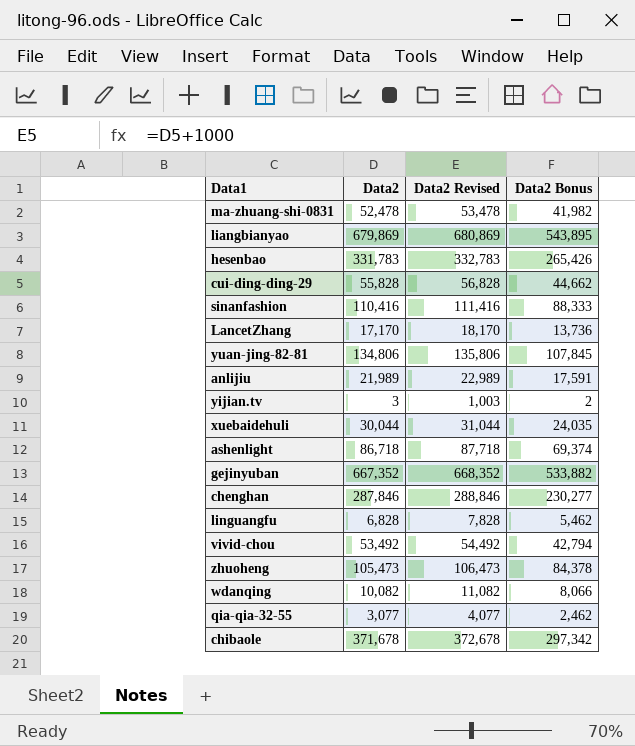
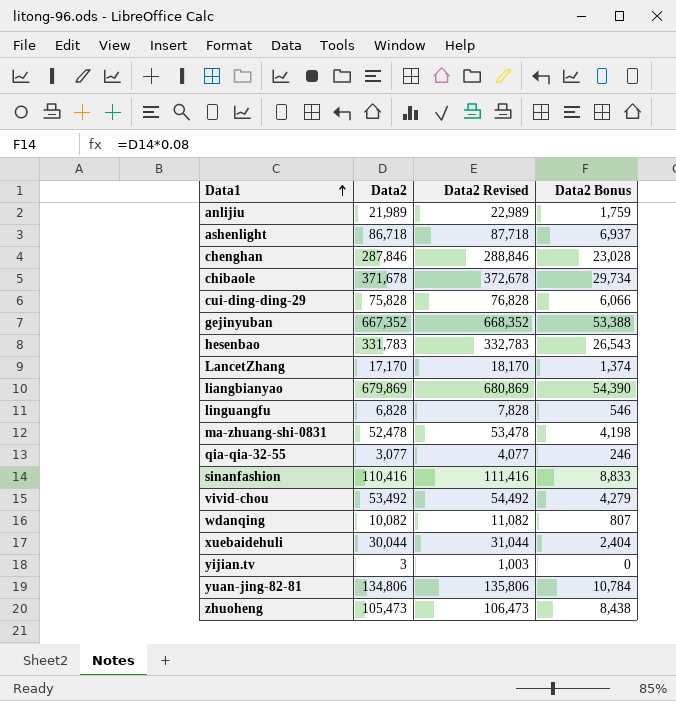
row order: none -> Data1 ascending
column Data2 Bonus | formula: [Data2] * 0.8 -> [Data2] * 0.08
cui-ding-ding-29 | Data2: 55,828 -> 75,828
cui-ding-ding-29 | Data2 Revised: 56,828 -> 76,828

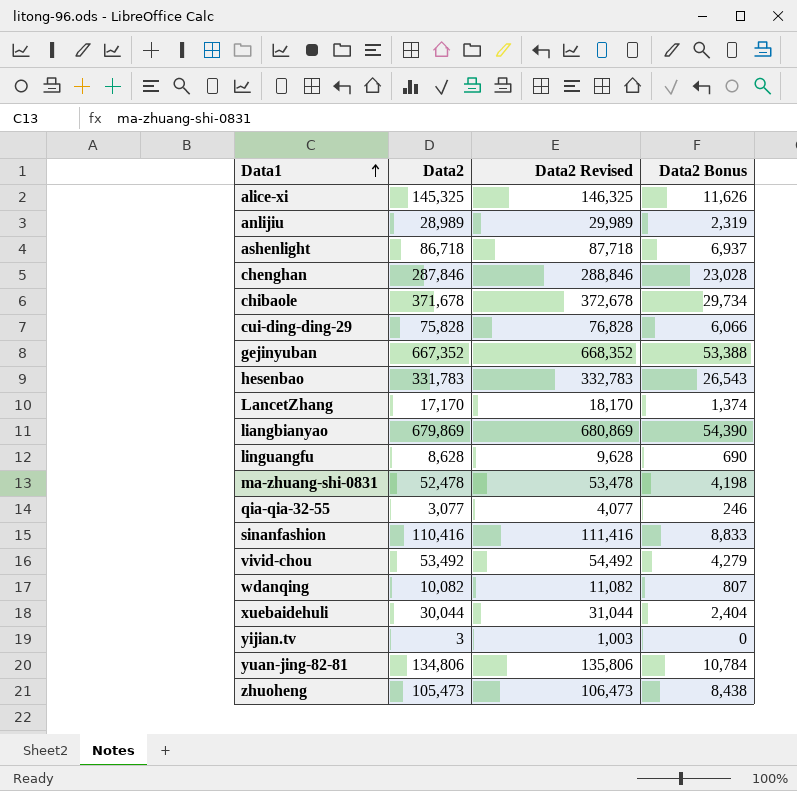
row alice-xi: none -> 145,325 | 146,325 | 11,626
anlijiu | Data2: 21,989 -> 28,989
anlijiu | Data2 Revised: 22,989 -> 29,989
anlijiu | Data2 Bonus: 1,759 -> 2,319
linguangfu | Data2: 6,828 -> 8,628
linguangfu | Data2 Revised: 7,828 -> 9,628
linguangfu | Data2 Bonus: 546 -> 690

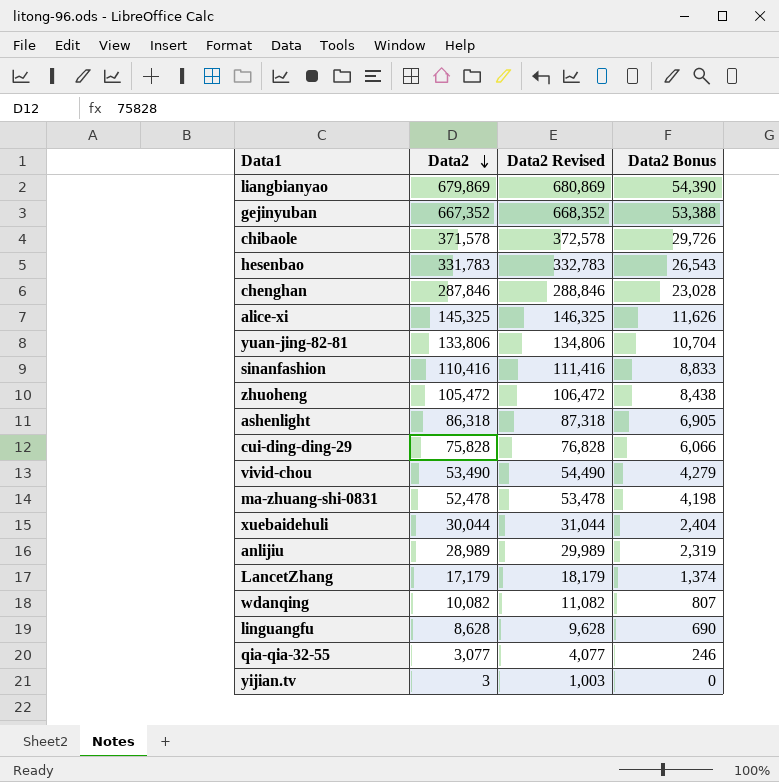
row order: Data1 ascending -> Data2 descending
chibaole | Data2: 371,678 -> 371,578
chibaole | Data2 Revised: 372,678 -> 372,578
chibaole | Data2 Bonus: 29,734 -> 29,726
yuan-jing-82-81 | Data2: 134,806 -> 133,806
yuan-jing-82-81 | Data2 Revised: 135,806 -> 134,806
yuan-jing-82-81 | Data2 Bonus: 10,784 -> 10,704
zhuoheng | Data2: 105,473 -> 105,472
zhuoheng | Data2 Revised: 106,473 -> 106,472
ashenlight | Data2: 86,718 -> 86,318
ashenlight | Data2 Revised: 87,718 -> 87,318
ashenlight | Data2 Bonus: 6,937 -> 6,905
vivid-chou | Data2: 53,492 -> 53,490
vivid-chou | Data2 Revised: 54,492 -> 54,490
LancetZhang | Data2: 17,170 -> 17,179
LancetZhang | Data2 Revised: 18,170 -> 18,179

